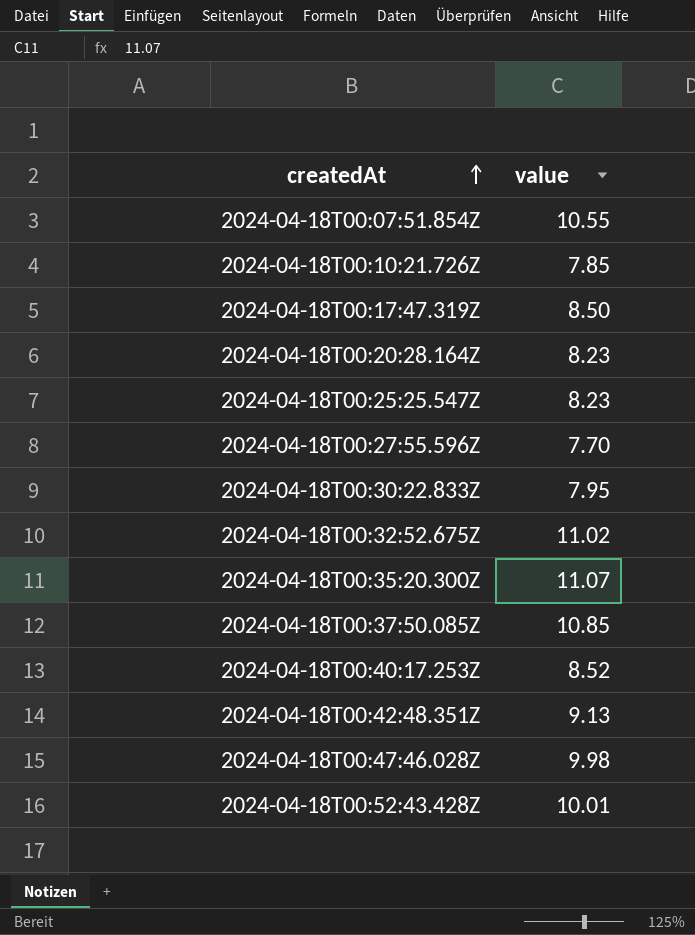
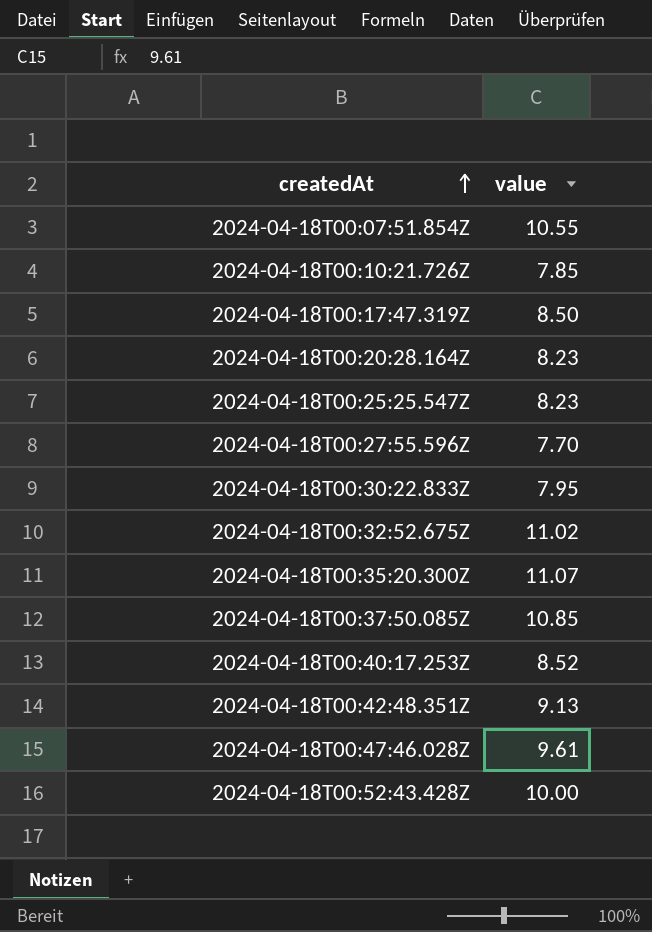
2024-04-18T00:47:46.028Z | value: 9.98 -> 9.61
2024-04-18T00:52:43.428Z | value: 10.01 -> 10.00

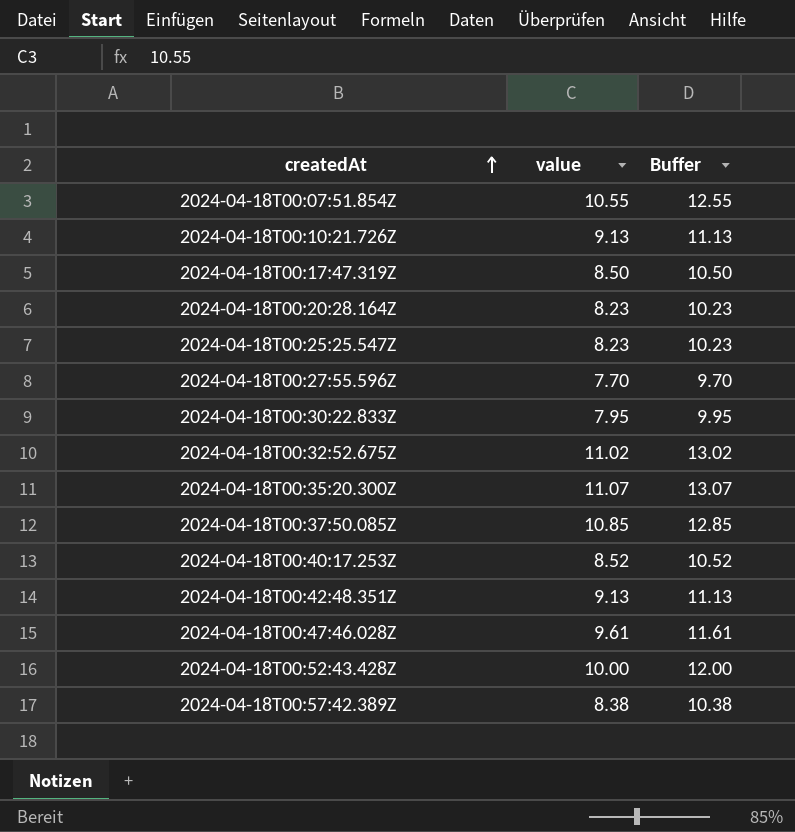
column Buffer | formula: none -> [value] + 2
2024-04-18T00:10:21.726Z | value: 7.85 -> 9.13
row 2024-04-18T00:57:42.389Z: none -> 8.38 | 10.38

